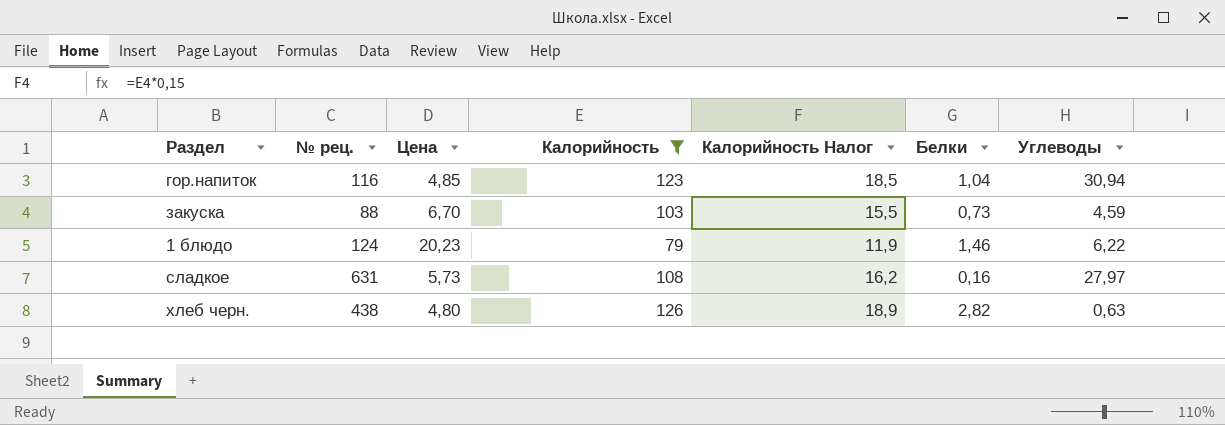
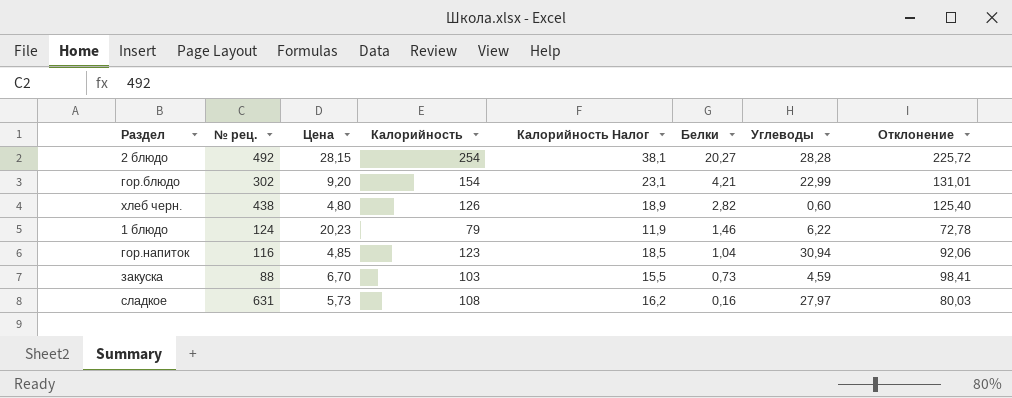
filter: Калорийность <= 126 -> none
row order: none -> Белки descending
column Отклонение | formula: none -> [Калорийность] - [Углеводы]
хлеб черн. | Углеводы: 0,63 -> 0,60

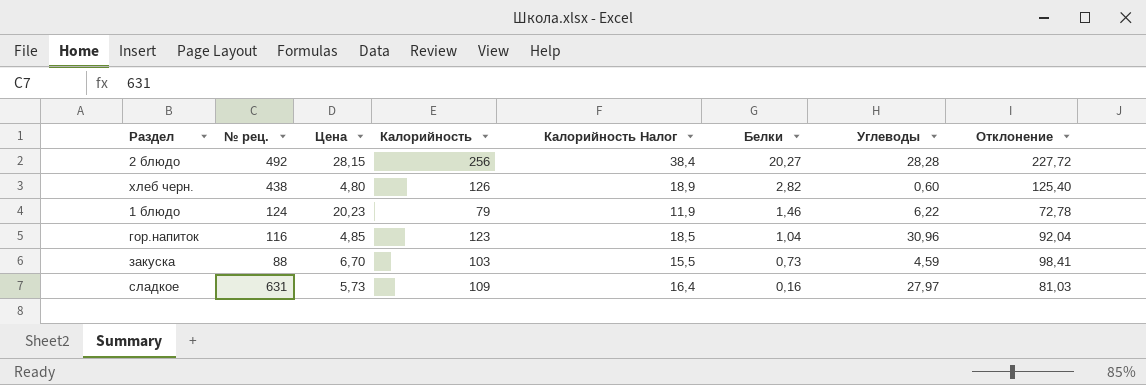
row гор.блюдо: 302 | 9,20 | 154 | 23,1 | 4,21 | 22,99 | 131,01 -> none
2 блюдо | Калорийность: 254 -> 256
2 блюдо | Калорийность Налог: 38,1 -> 38,4
2 блюдо | Отклонение: 225,72 -> 227,72
гор.напиток | Углеводы: 30,94 -> 30,96
гор.напиток | Отклонение: 92,06 -> 92,04
сладкое | Калорийность: 108 -> 109
сладкое | Калорийность Налог: 16,2 -> 16,4
сладкое | Отклонение: 80,03 -> 81,03

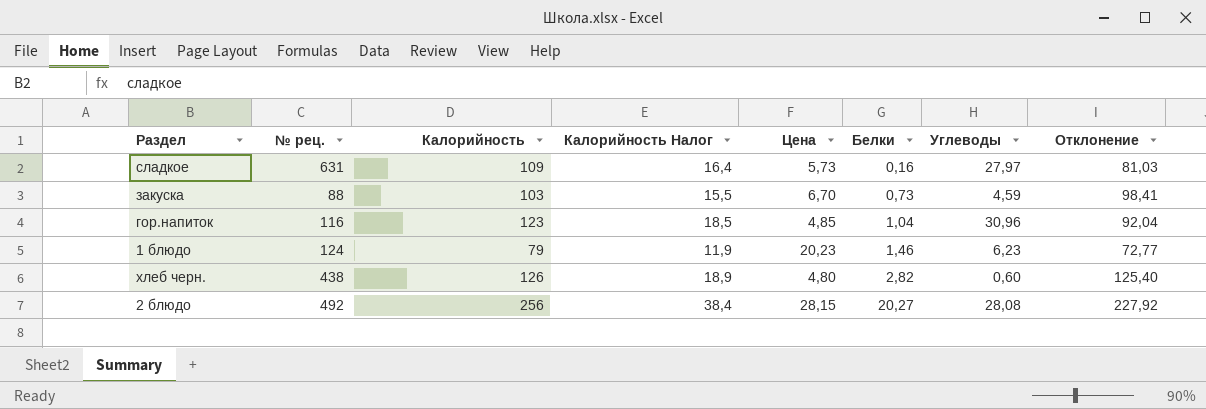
row order: Белки descending -> Белки ascending
column Цена | position: 3 -> 5
1 блюдо | Углеводы: 6,22 -> 6,23
1 блюдо | Отклонение: 72,78 -> 72,77
2 блюдо | Углеводы: 28,28 -> 28,08
2 блюдо | Отклонение: 227,72 -> 227,92

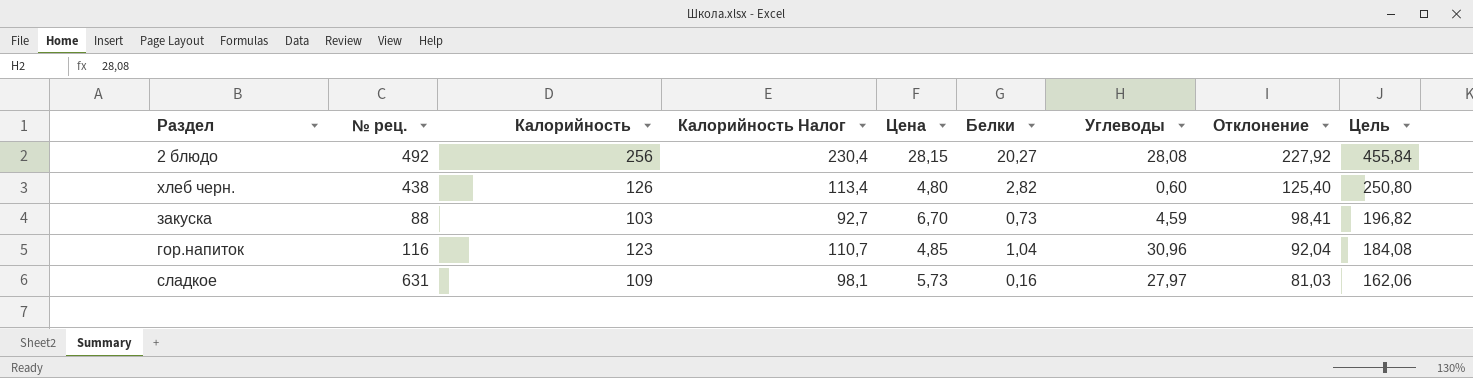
row order: Белки ascending -> Отклонение descending
column Калорийность Налог | formula: [Калорийность] * 0,15 -> [Калорийность] * 0,9
column Цель | formula: none -> [Отклонение] * 2
row 1 блюдо: 124 | 79 | 11,9 | 20,23 | 1,46 | 6,23 | 72,77 -> none

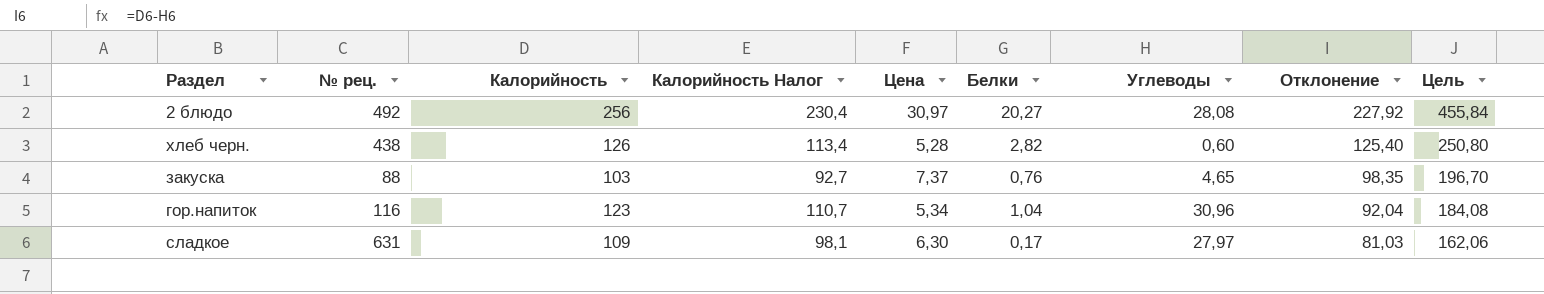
2 блюдо | Цена: 28,15 -> 30,97
хлеб черн. | Цена: 4,80 -> 5,28
закуска | Цена: 6,70 -> 7,37
закуска | Белки: 0,73 -> 0,76
закуска | Углеводы: 4,59 -> 4,65
закуска | Отклонение: 98,41 -> 98,35
закуска | Цель: 196,82 -> 196,70
гор.напиток | Цена: 4,85 -> 5,34
сладкое | Цена: 5,73 -> 6,30
сладкое | Белки: 0,16 -> 0,17

